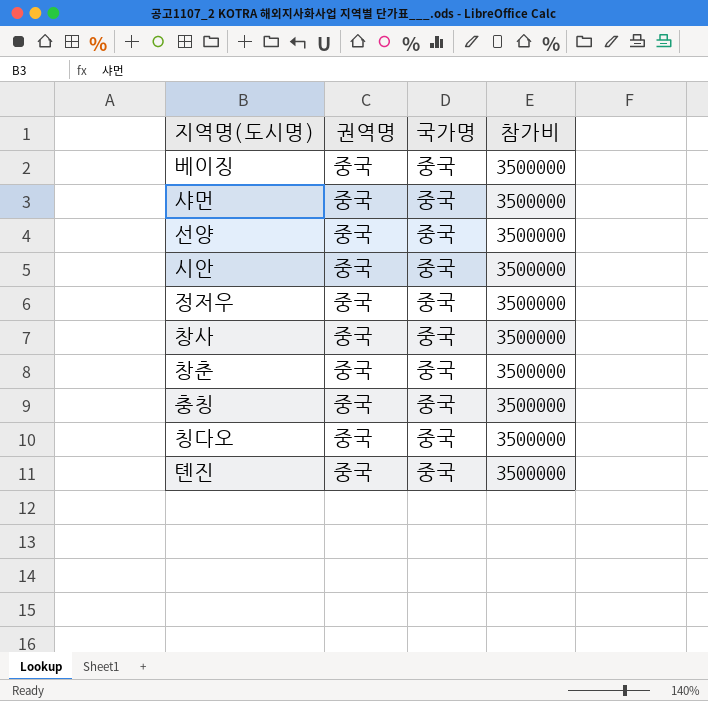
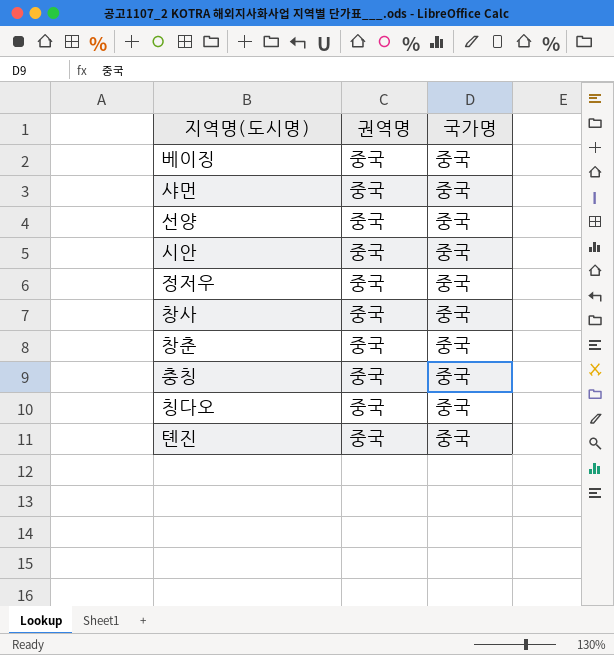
column 참가비 | position: 4 -> none

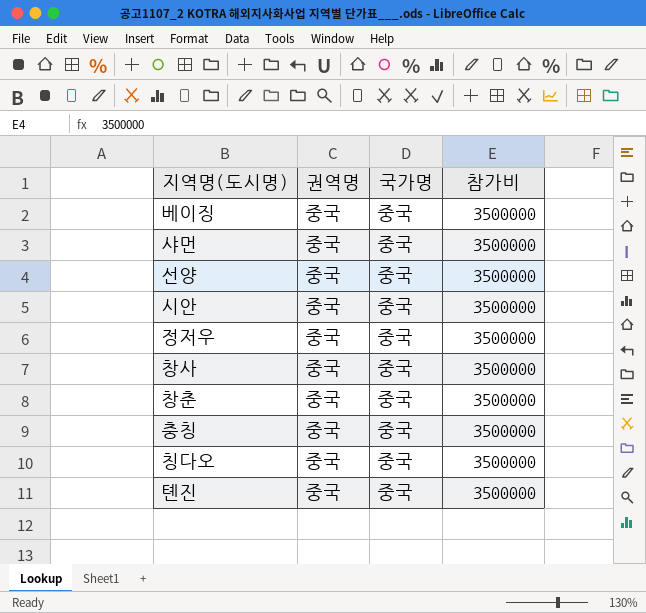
column 참가비 | position: none -> 4

